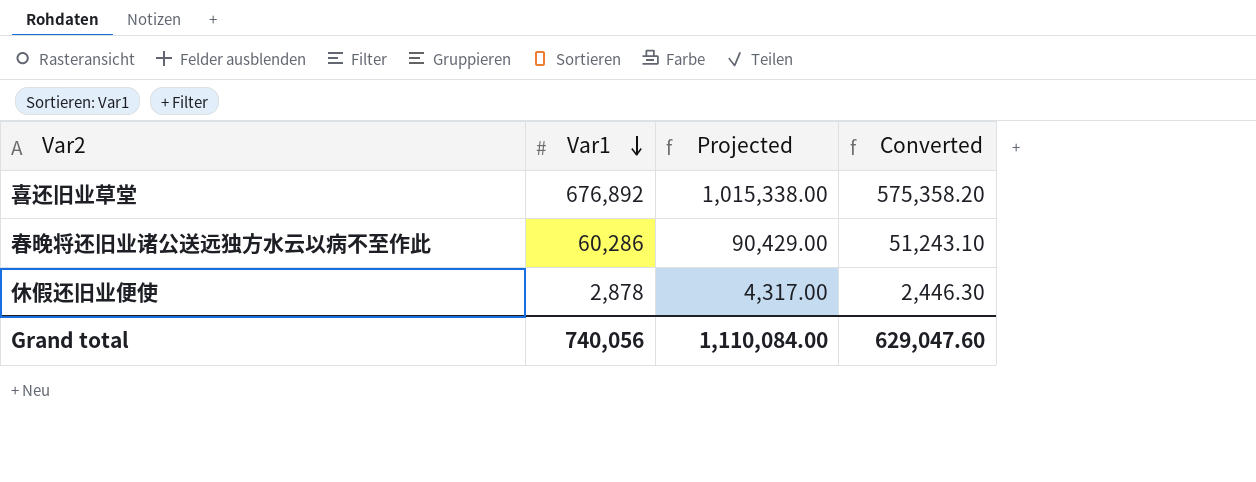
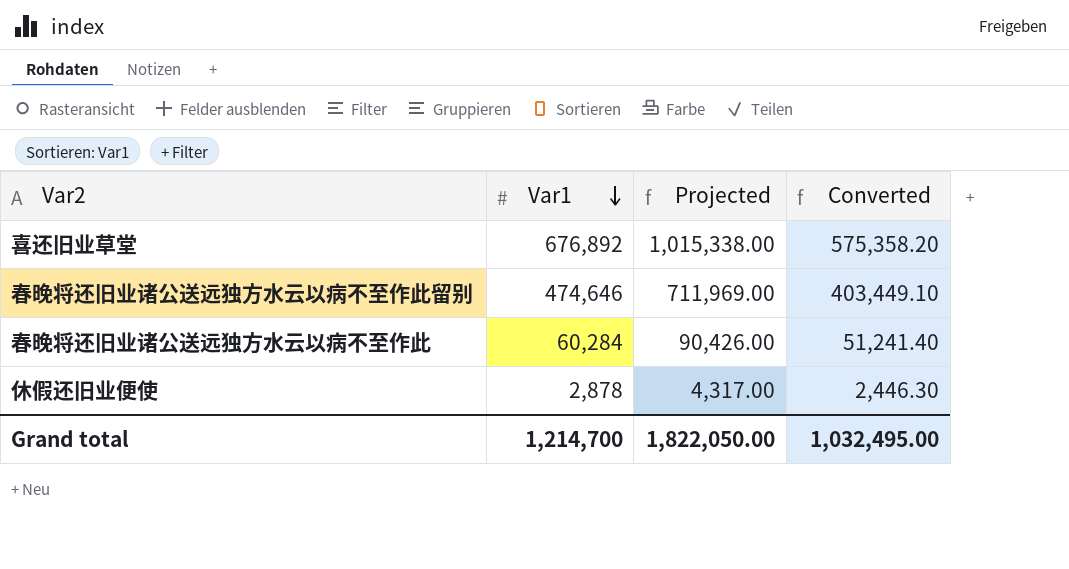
row 春晚将还旧业诸公送远独方水云以病不至作此留别: none -> 474,646 | 711,969.00 | 403,449.10
春晚将还旧业诸公送远独方水云以病不至作此 | Var1: 60,286 -> 60,284
春晚将还旧业诸公送远独方水云以病不至作此 | Projected: 90,429.00 -> 90,426.00
春晚将还旧业诸公送远独方水云以病不至作此 | Converted: 51,243.10 -> 51,241.40
Grand total | Var1: 740,056 -> 1,214,700
Grand total | Projected: 1,110,084.00 -> 1,822,050.00
Grand total | Converted: 629,047.60 -> 1,032,495.00

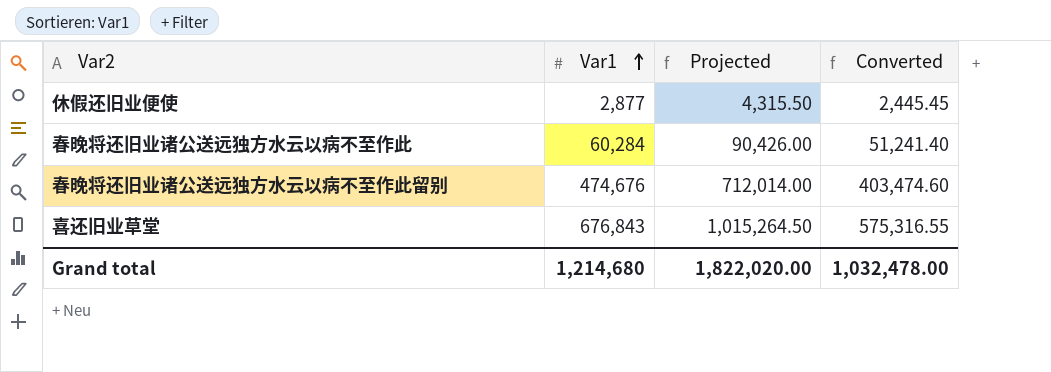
row order: Var1 descending -> Var1 ascending
休假还旧业便使 | Var1: 2,878 -> 2,877
休假还旧业便使 | Projected: 4,317.00 -> 4,315.50
休假还旧业便使 | Converted: 2,446.30 -> 2,445.45
春晚将还旧业诸公送远独方水云以病不至作此留别 | Var1: 474,646 -> 474,676
春晚将还旧业诸公送远独方水云以病不至作此留别 | Projected: 711,969.00 -> 712,014.00
春晚将还旧业诸公送远独方水云以病不至作此留别 | Converted: 403,449.10 -> 403,474.60
喜还旧业草堂 | Var1: 676,892 -> 676,843
喜还旧业草堂 | Projected: 1,015,338.00 -> 1,015,264.50
喜还旧业草堂 | Converted: 575,358.20 -> 575,316.55
Grand total | Var1: 1,214,700 -> 1,214,680
Grand total | Projected: 1,822,050.00 -> 1,822,020.00
Grand total | Converted: 1,032,495.00 -> 1,032,478.00

